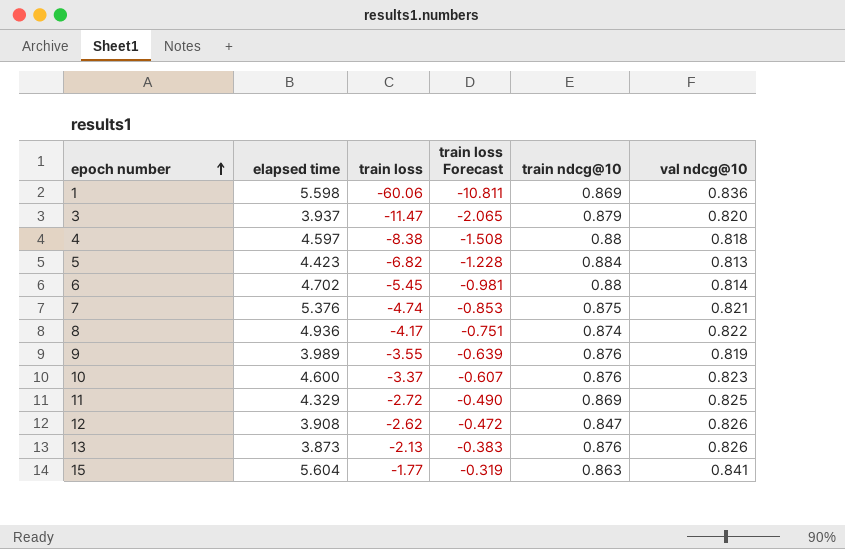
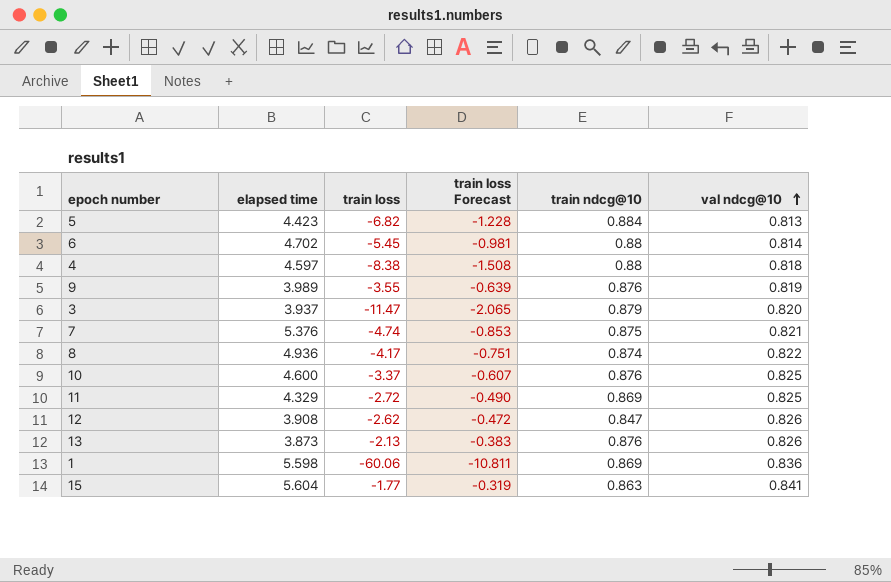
row order: epoch number ascending -> val ndcg@10 ascending
10 | val ndcg@10: 0.823 -> 0.825

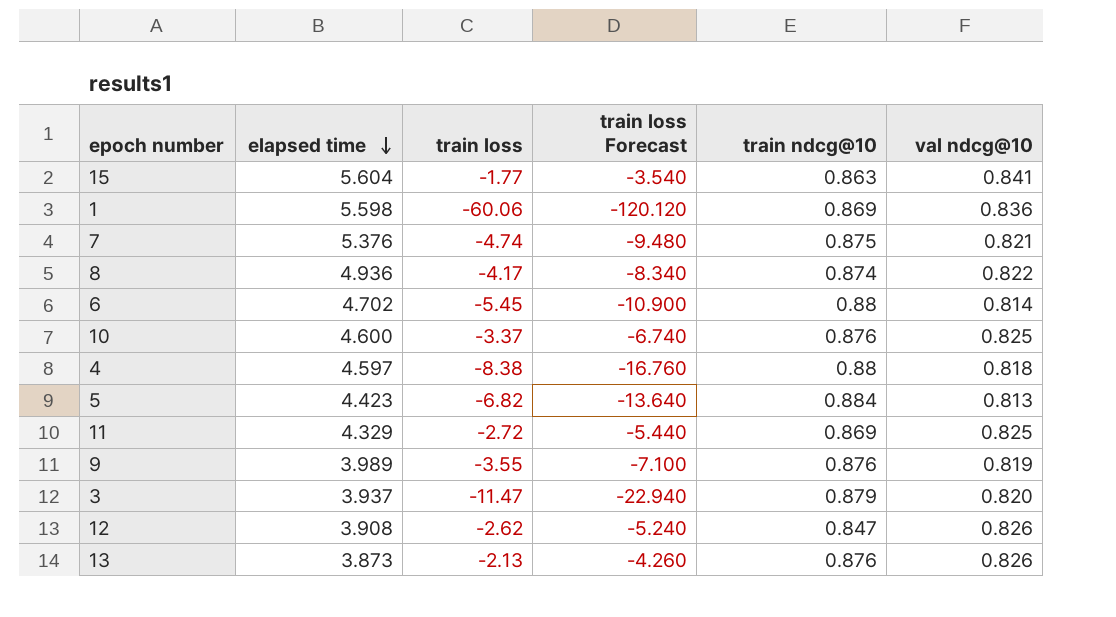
row order: val ndcg@10 ascending -> elapsed time descending
column train loss Forecast | formula: [train loss] * 0.18 -> [train loss] * 2

